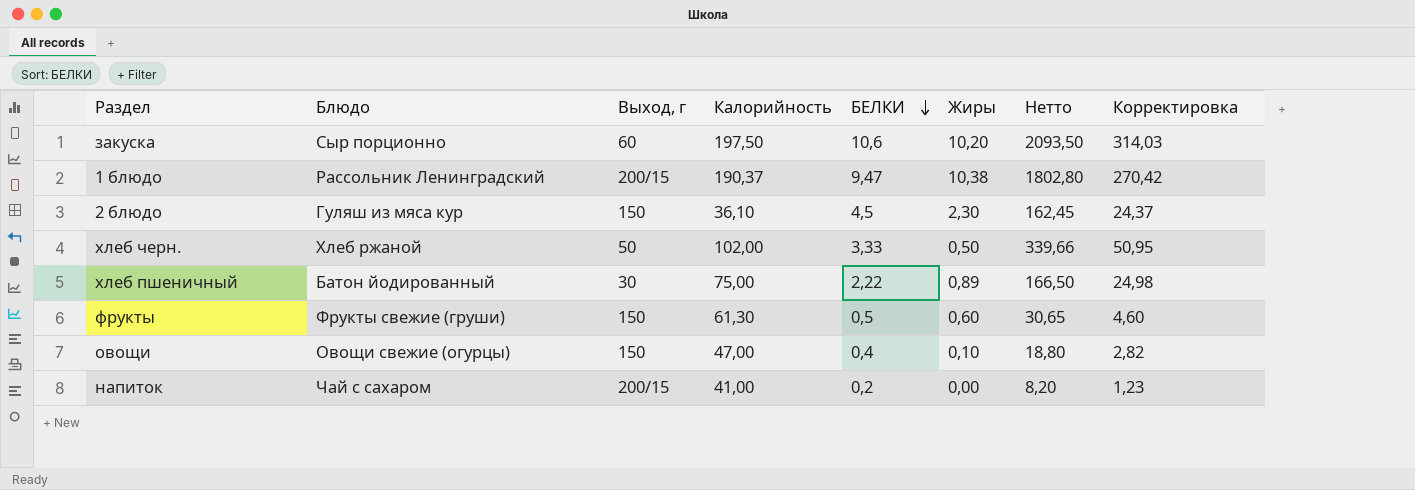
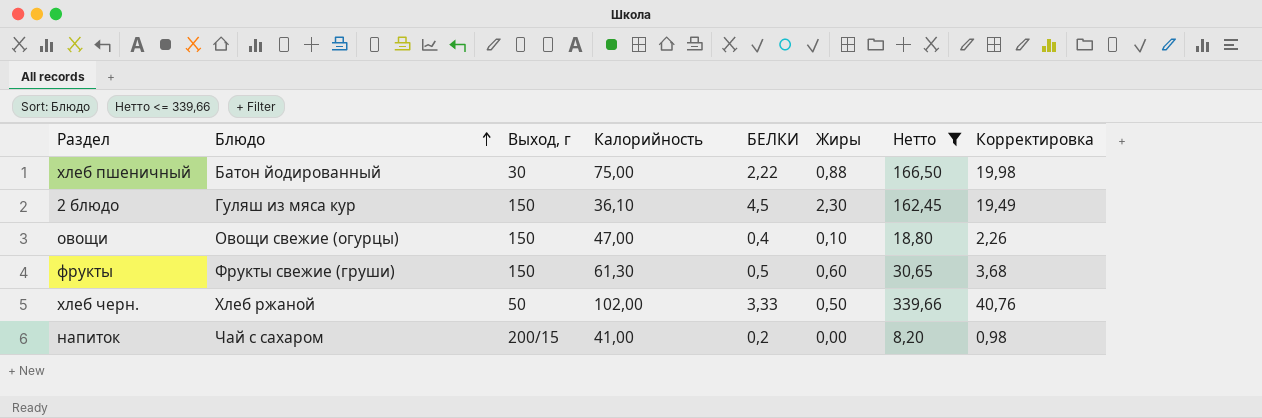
filter: none -> Нетто <= 339,66
row order: БЕЛКИ descending -> Блюдо ascending
column Корректировка | formula: [Нетто] * 0,15 -> [Нетто] * 0,12
хлеб пшеничный | Жиры: 0,89 -> 0,88

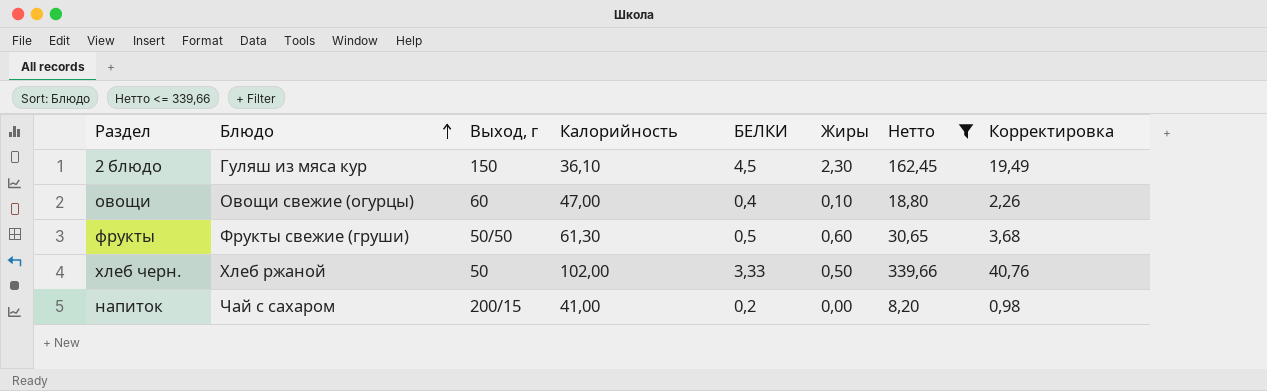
row хлеб пшеничный: Батон йодированный | 30 | 75,00 | 2,22 | 0,88 | 166,50 | 19,98 -> none
овощи | Выход, г: 150 -> 60
фрукты | Выход, г: 150 -> 50/50

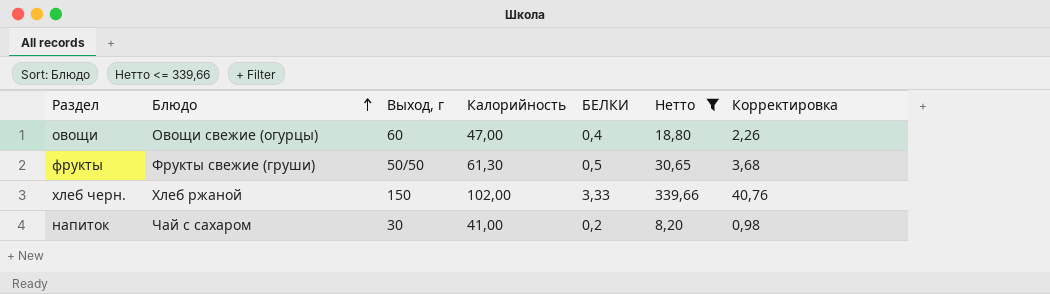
column Жиры | position: 6 -> none
row 2 блюдо: Гуляш из мяса кур | 150 | 36,10 | 4,5 | 2,30 | 162,45 | 19,49 -> none
хлеб черн. | Выход, г: 50 -> 150
напиток | Выход, г: 200/15 -> 30

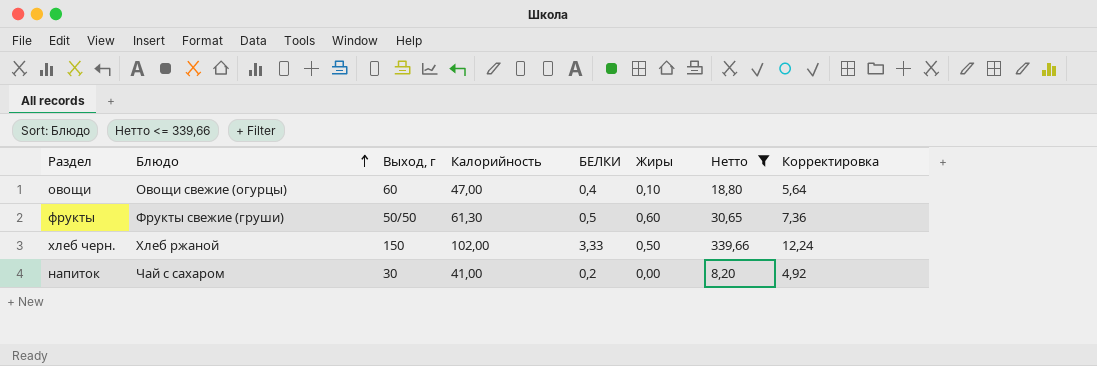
column Жиры | position: none -> 6
column Корректировка | formula: [Нетто] * 0,12 -> [Калорийность] * 0,12

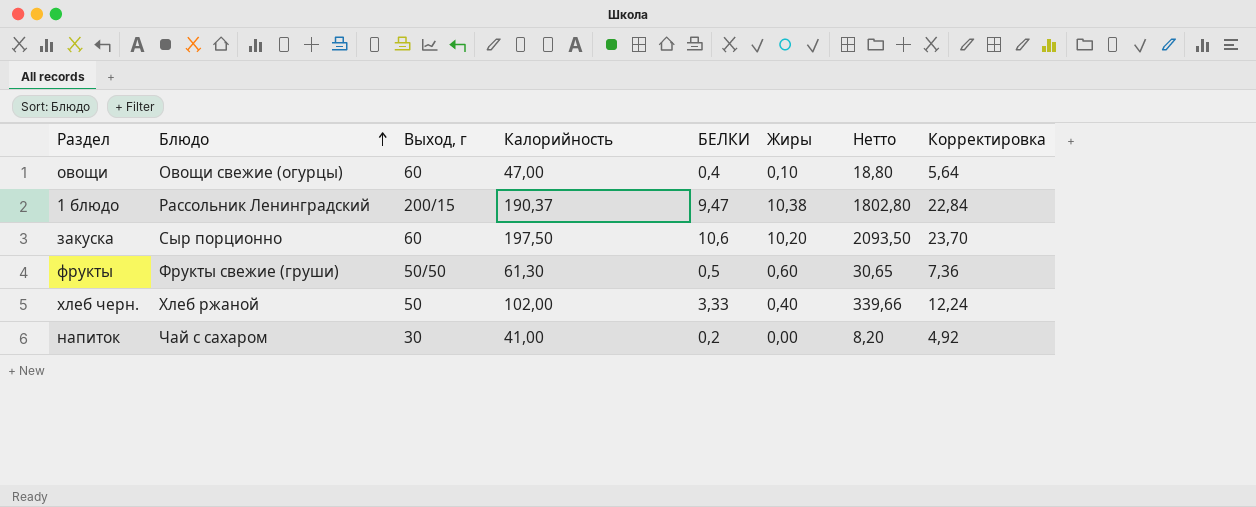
filter: Нетто <= 339,66 -> none
хлеб черн. | Выход, г: 150 -> 50
хлеб черн. | Жиры: 0,50 -> 0,40

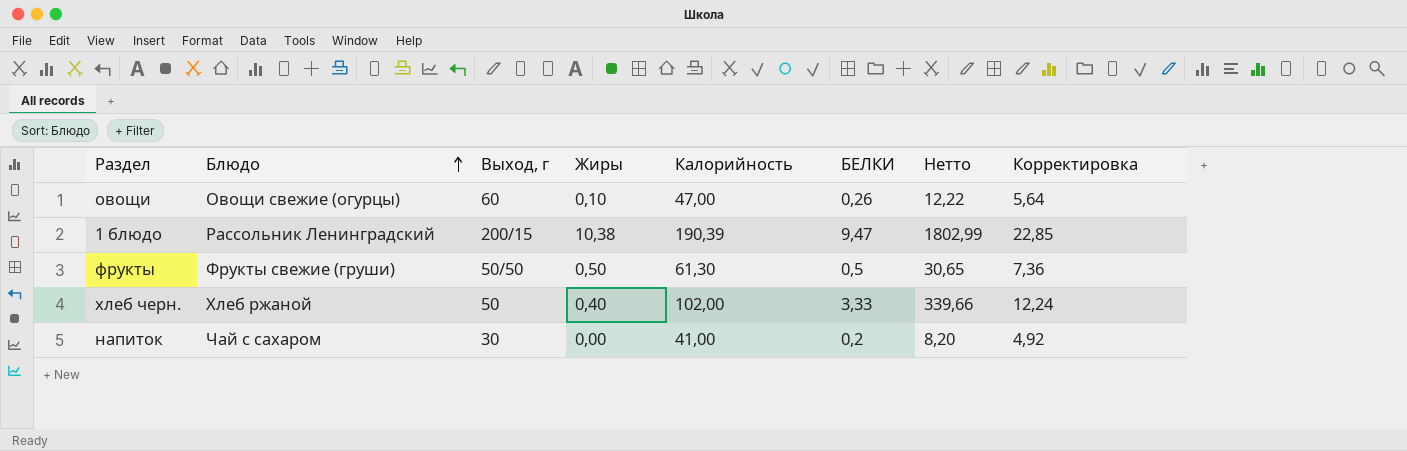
column Жиры | position: 6 -> 4
row закуска: Сыр порционно | 60 | 197,50 | 10,6 | 10,20 | 2093,50 | 23,70 -> none
овощи | БЕЛКИ: 0,4 -> 0,26
овощи | Нетто: 18,80 -> 12,22
1 блюдо | Калорийность: 190,37 -> 190,39
1 блюдо | Нетто: 1802,80 -> 1802,99
1 блюдо | Корректировка: 22,84 -> 22,85
фрукты | Жиры: 0,60 -> 0,50

